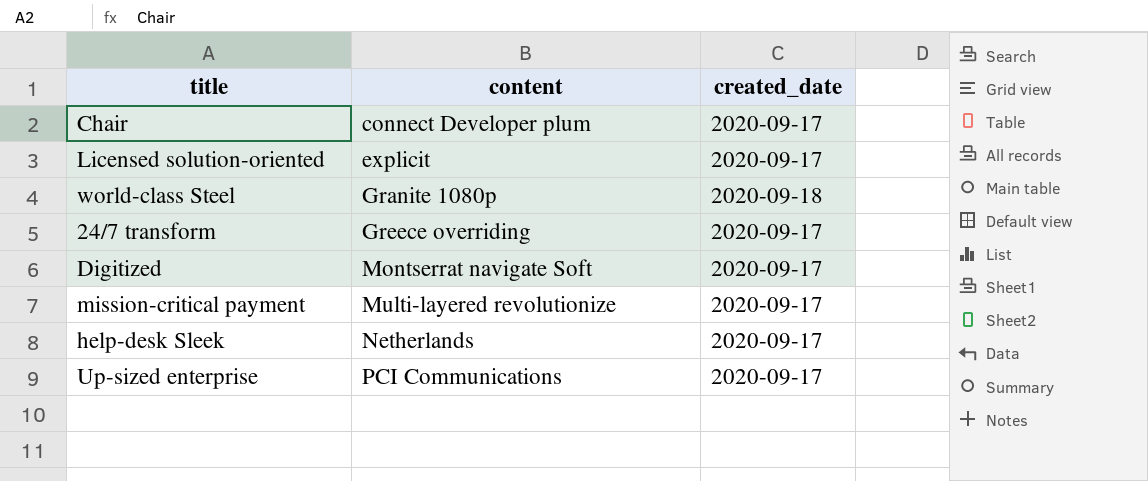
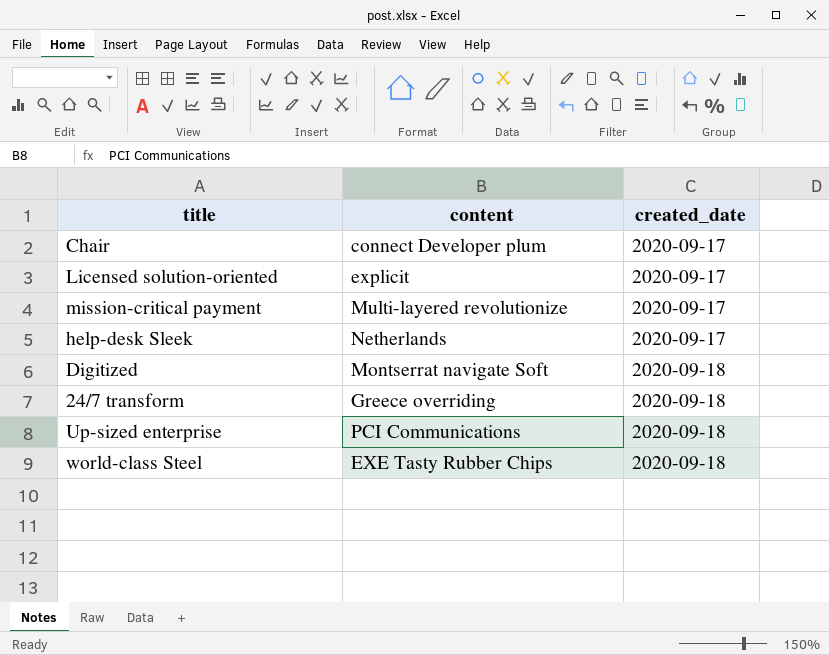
row order: content ascending -> created_date ascending
Digitized | created_date: 2020-09-17 -> 2020-09-18
24/7 transform | created_date: 2020-09-17 -> 2020-09-18
Up-sized enterprise | created_date: 2020-09-17 -> 2020-09-18
world-class Steel | content: Granite 1080p -> EXE Tasty Rubber Chips

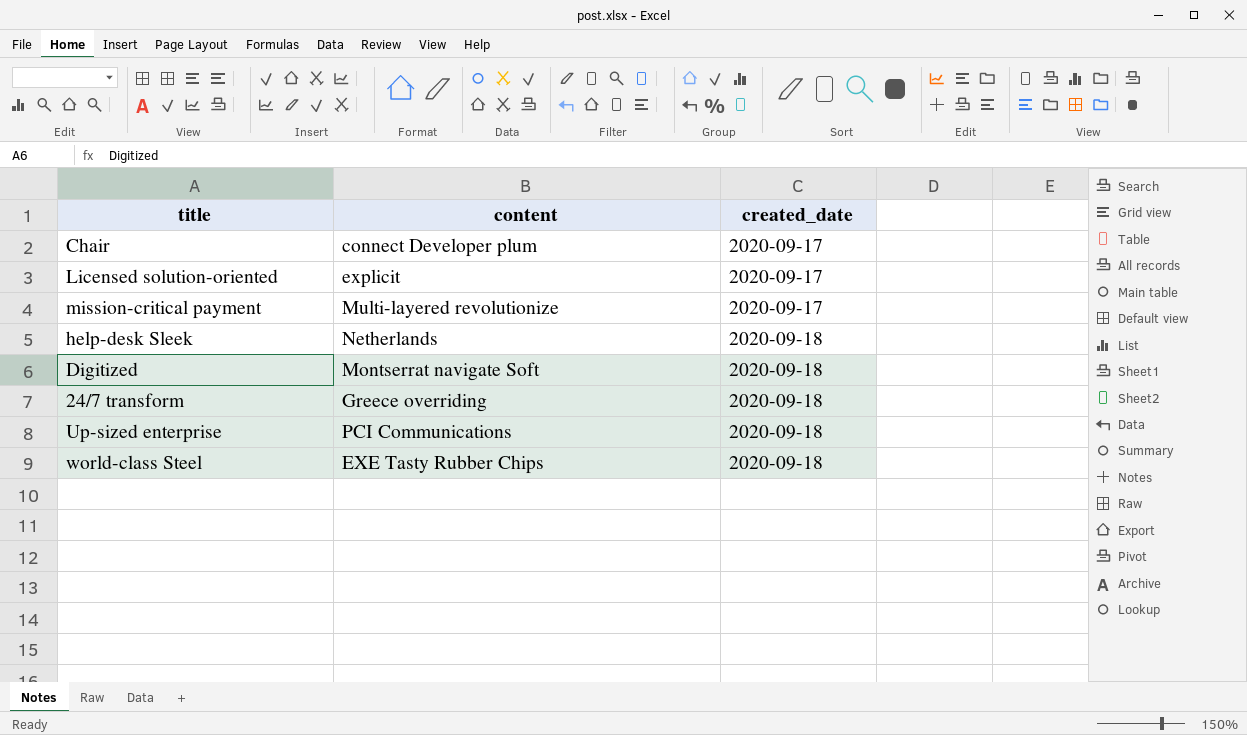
help-desk Sleek | created_date: 2020-09-17 -> 2020-09-18

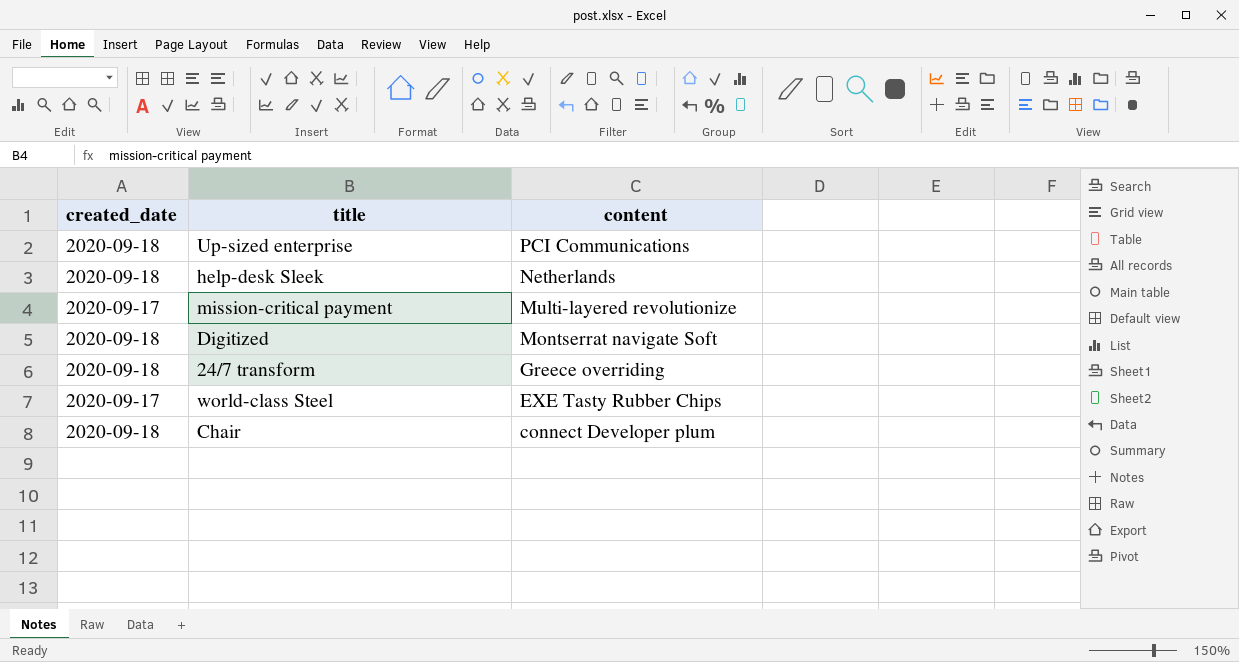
row order: created_date ascending -> content descending
column created_date | position: 3 -> 1
row Licensed solution-oriented: explicit | 2020-09-17 -> none
world-class Steel | created_date: 2020-09-18 -> 2020-09-17
Chair | created_date: 2020-09-17 -> 2020-09-18

